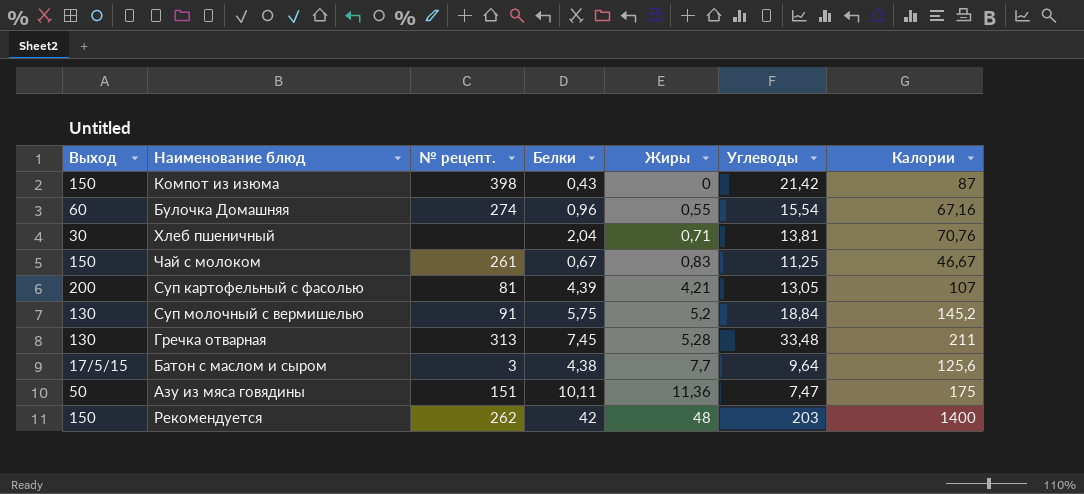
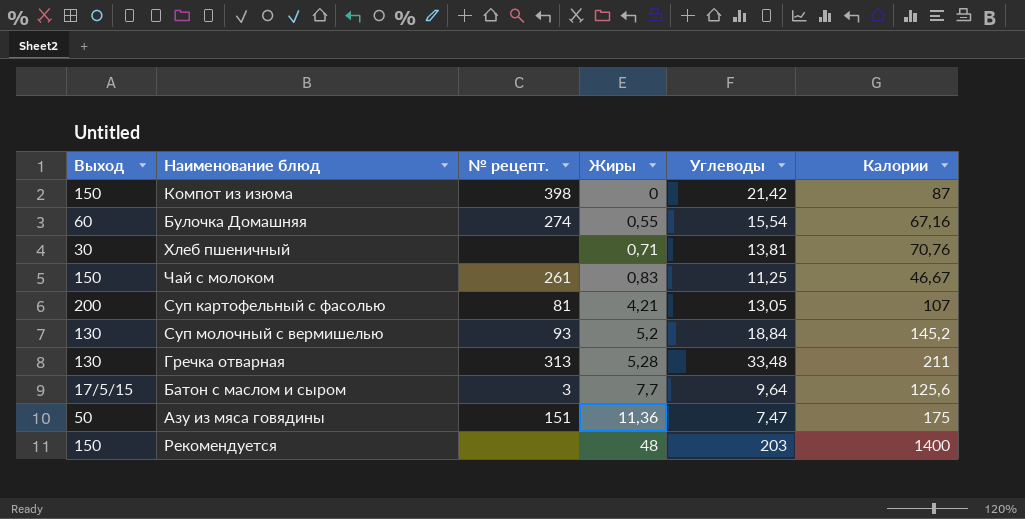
column Белки | position: 4 -> none
Суп молочный с вермишелью | № рецепт.: 91 -> 93
Рекомендуется | № рецепт.: 262 -> none

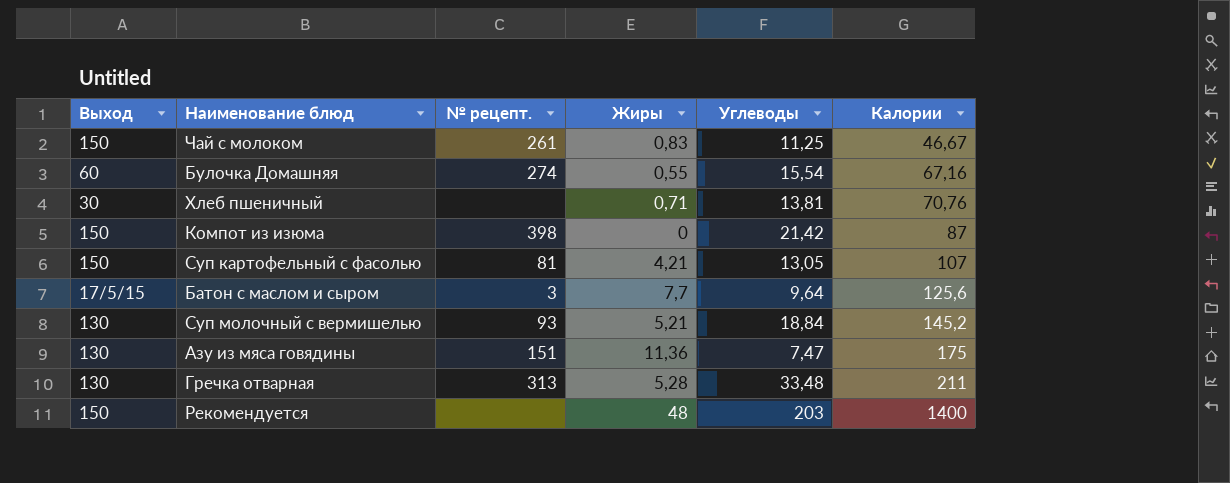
row order: Жиры ascending -> Калории ascending
Суп картофельный с фасолью | Выход: 200 -> 150
Суп молочный с вермишелью | Жиры: 5,2 -> 5,21
Азу из мяса говядины | Выход: 50 -> 130

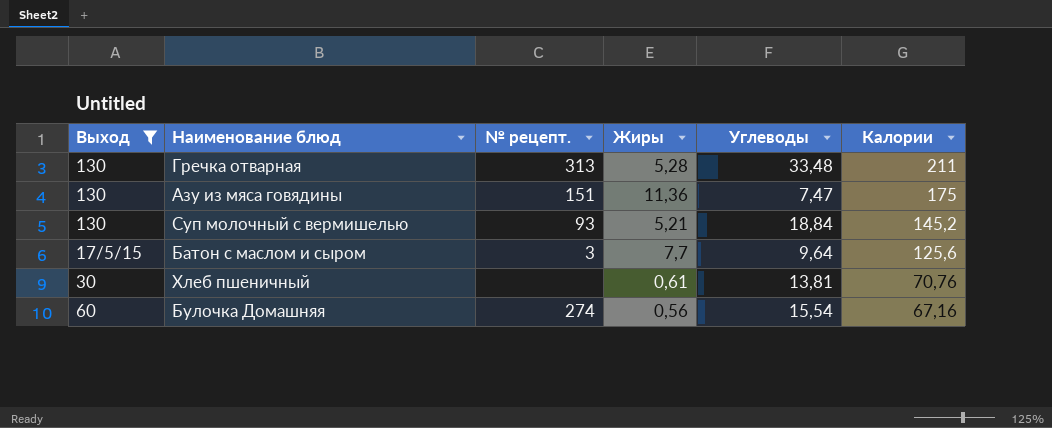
filter: none -> Выход != 150
row order: Калории ascending -> Калории descending
Хлеб пшеничный | Жиры: 0,71 -> 0,61
Булочка Домашняя | Жиры: 0,55 -> 0,56

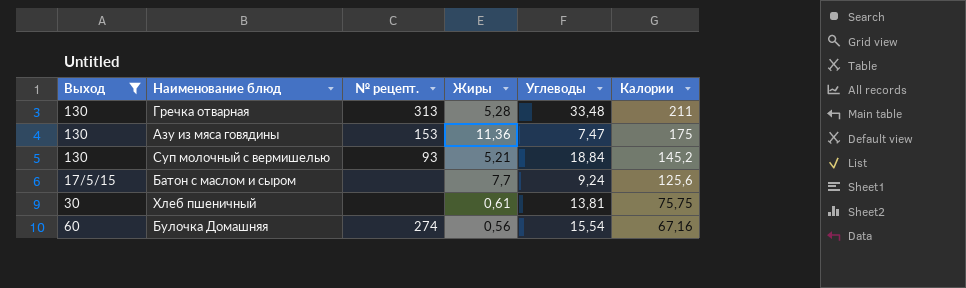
Азу из мяса говядины | № рецепт.: 151 -> 153
Батон с маслом и сыром | № рецепт.: 3 -> none
Батон с маслом и сыром | Углеводы: 9,64 -> 9,24
Хлеб пшеничный | Калории: 70,76 -> 75,75

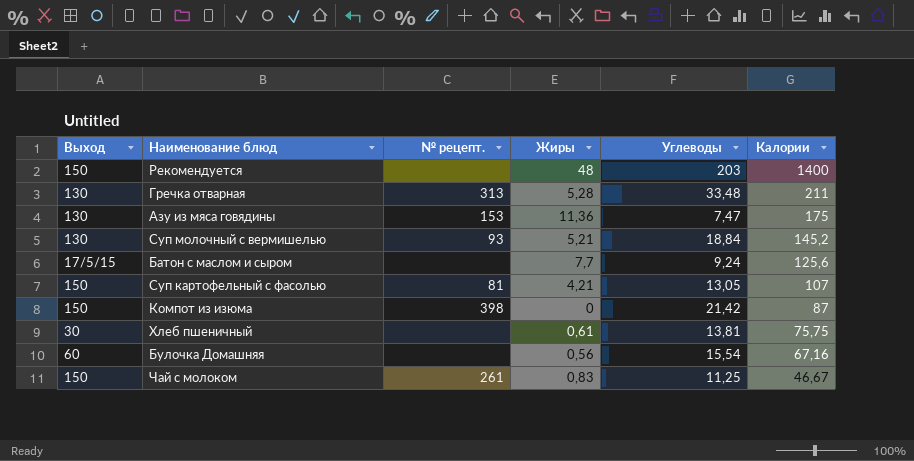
filter: Выход != 150 -> none
Булочка Домашняя | № рецепт.: 274 -> none

